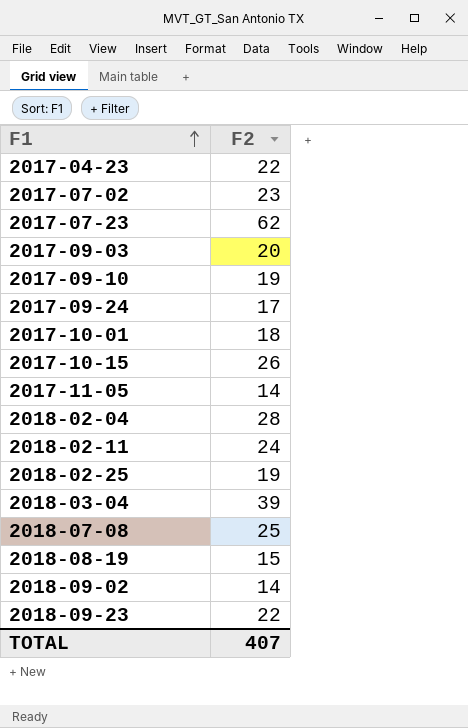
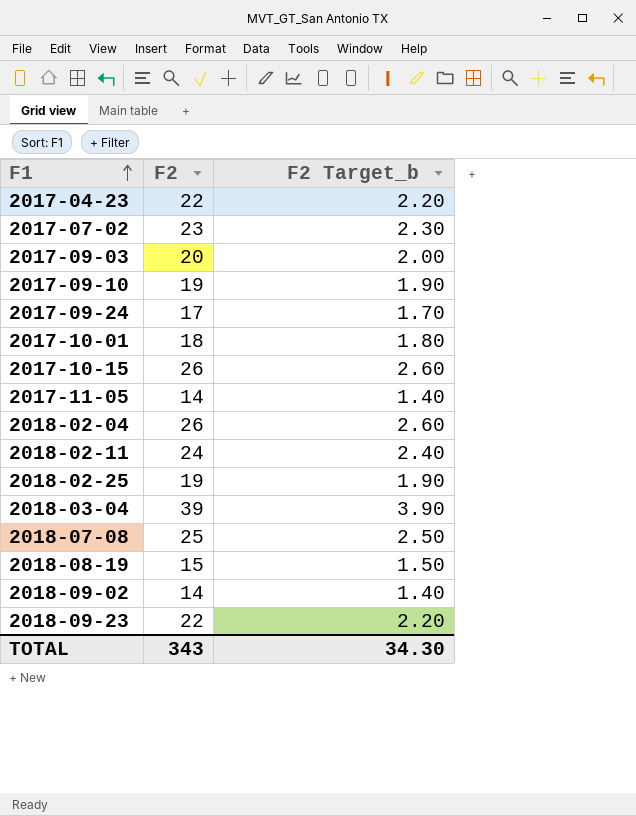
column F2 Target_b | formula: none -> [F2] * 0.1
row 2017-07-23: 62 -> none
2018-02-04 | F2: 28 -> 26
TOTAL | F2: 407 -> 343

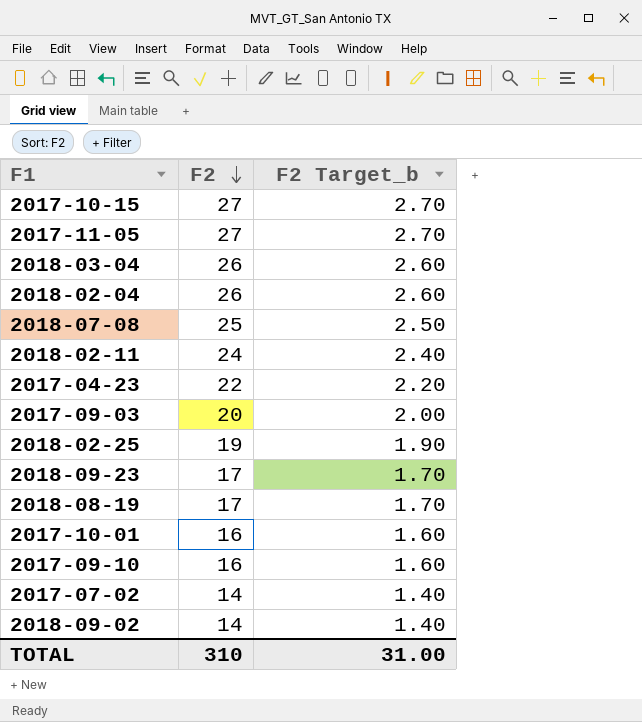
row order: F1 ascending -> F2 descending
row 2017-09-24: 17 | 1.70 -> none
2017-10-15 | F2: 26 -> 27
2017-10-15 | F2 Target_b: 2.60 -> 2.70
2017-11-05 | F2: 14 -> 27
2017-11-05 | F2 Target_b: 1.40 -> 2.70
2018-03-04 | F2: 39 -> 26
2018-03-04 | F2 Target_b: 3.90 -> 2.60
2018-09-23 | F2: 22 -> 17
2018-09-23 | F2 Target_b: 2.20 -> 1.70
2018-08-19 | F2: 15 -> 17
2018-08-19 | F2 Target_b: 1.50 -> 1.70
2017-10-01 | F2: 18 -> 16
2017-10-01 | F2 Target_b: 1.80 -> 1.60
2017-09-10 | F2: 19 -> 16
2017-09-10 | F2 Target_b: 1.90 -> 1.60
2017-07-02 | F2: 23 -> 14
2017-07-02 | F2 Target_b: 2.30 -> 1.40
TOTAL | F2: 343 -> 310
TOTAL | F2 Target_b: 34.30 -> 31.00

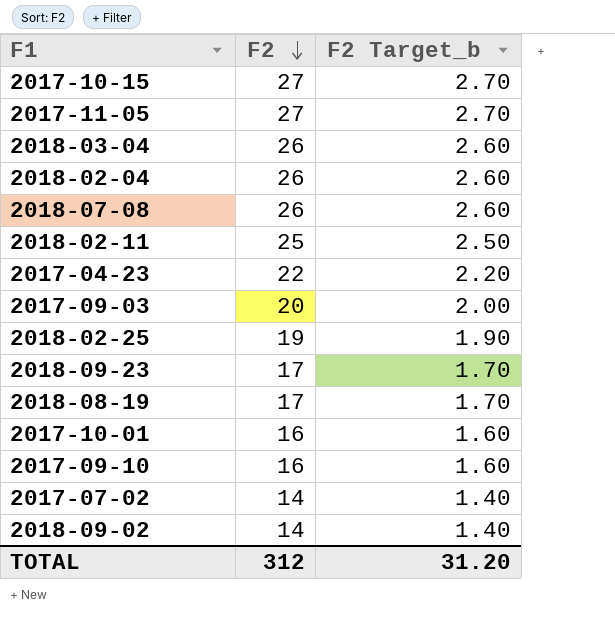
2018-07-08 | F2: 25 -> 26
2018-07-08 | F2 Target_b: 2.50 -> 2.60
2018-02-11 | F2: 24 -> 25
2018-02-11 | F2 Target_b: 2.40 -> 2.50
TOTAL | F2: 310 -> 312
TOTAL | F2 Target_b: 31.00 -> 31.20

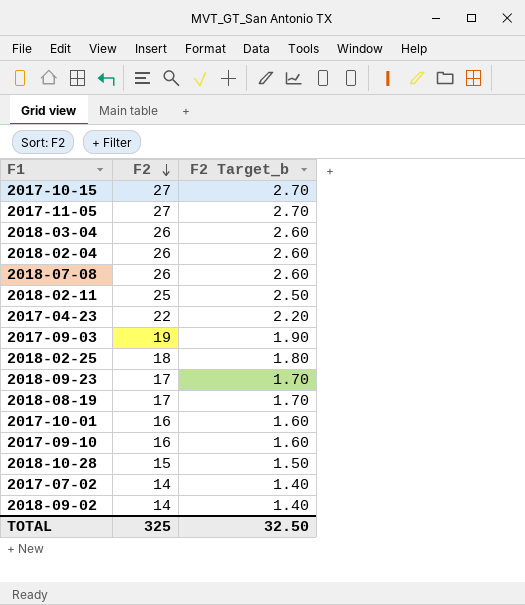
2017-09-03 | F2: 20 -> 19
2017-09-03 | F2 Target_b: 2.00 -> 1.90
2018-02-25 | F2: 19 -> 18
2018-02-25 | F2 Target_b: 1.90 -> 1.80
row 2018-10-28: none -> 15 | 1.50
TOTAL | F2: 312 -> 325
TOTAL | F2 Target_b: 31.20 -> 32.50

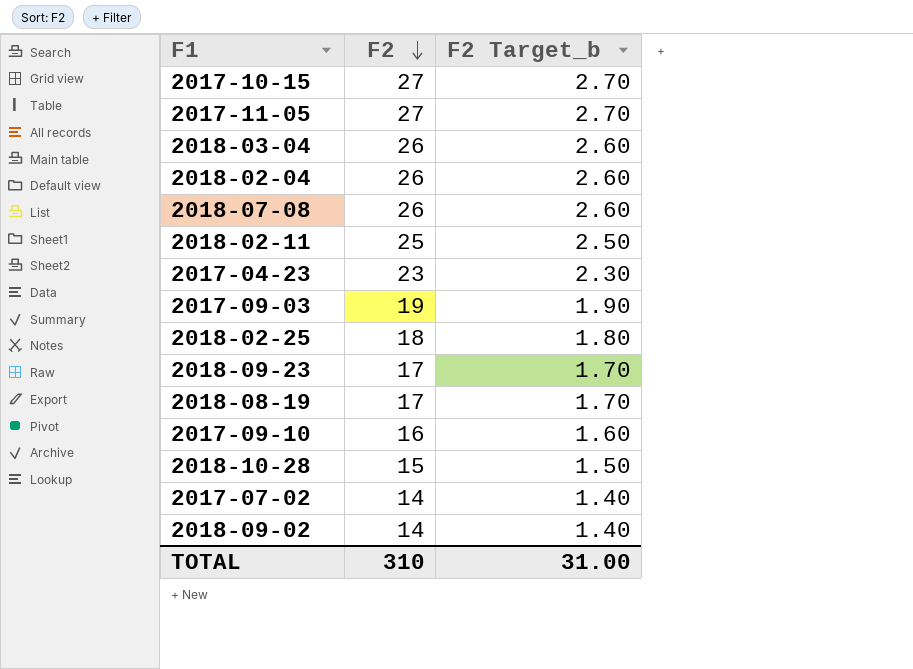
row 2017-10-01: 16 | 1.60 -> none
2017-04-23 | F2: 22 -> 23
2017-04-23 | F2 Target_b: 2.20 -> 2.30
TOTAL | F2: 325 -> 310
TOTAL | F2 Target_b: 32.50 -> 31.00

